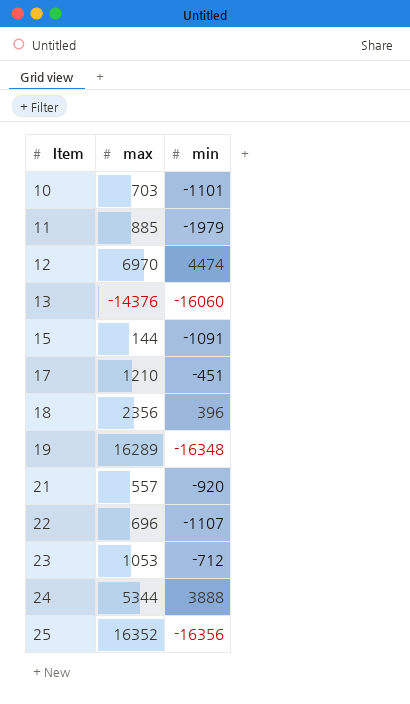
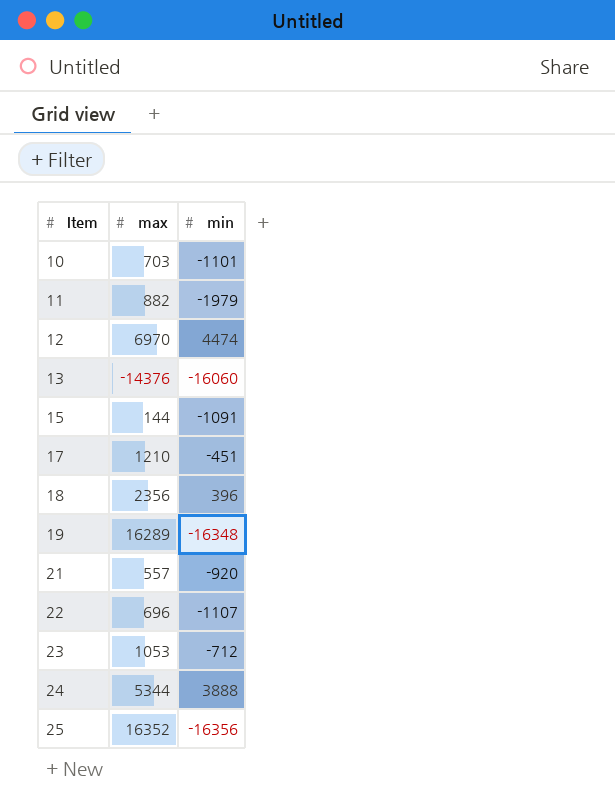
11 | max: 885 -> 882

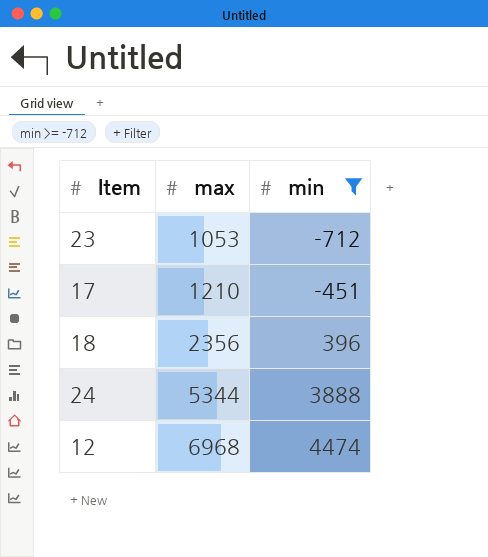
filter: none -> min >= -712
row order: Item ascending -> max ascending
12 | max: 6970 -> 6968

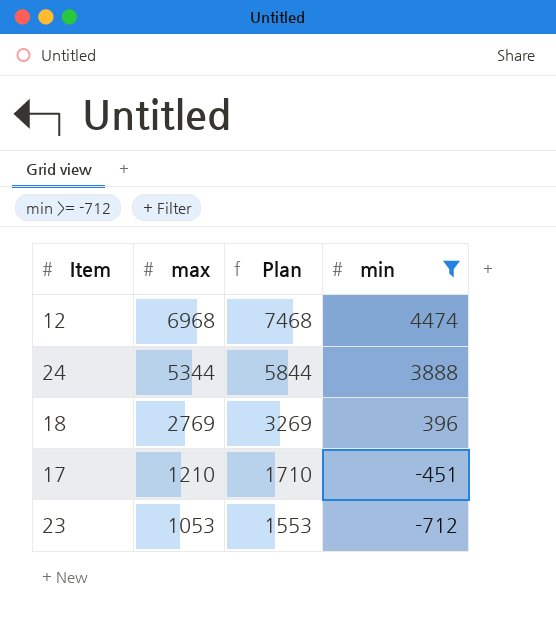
row order: max ascending -> max descending
column Plan | formula: none -> [max] + 500
18 | max: 2356 -> 2769

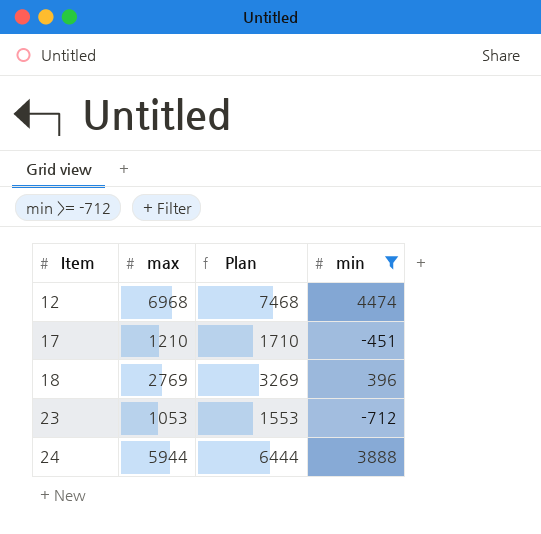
row order: max descending -> Item ascending
24 | max: 5344 -> 5944
24 | Plan: 5844 -> 6444

